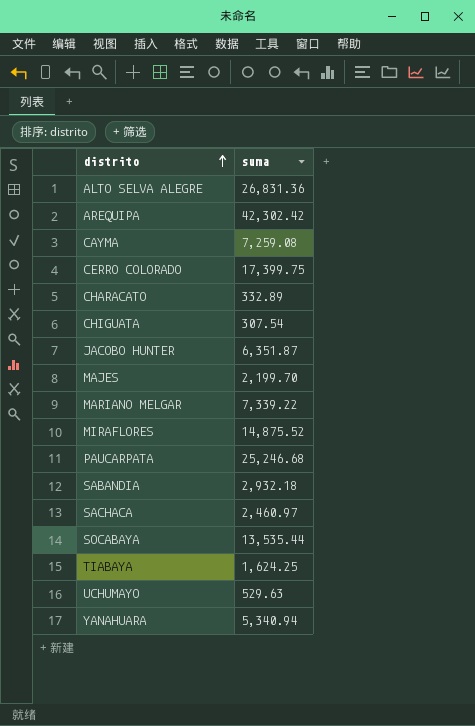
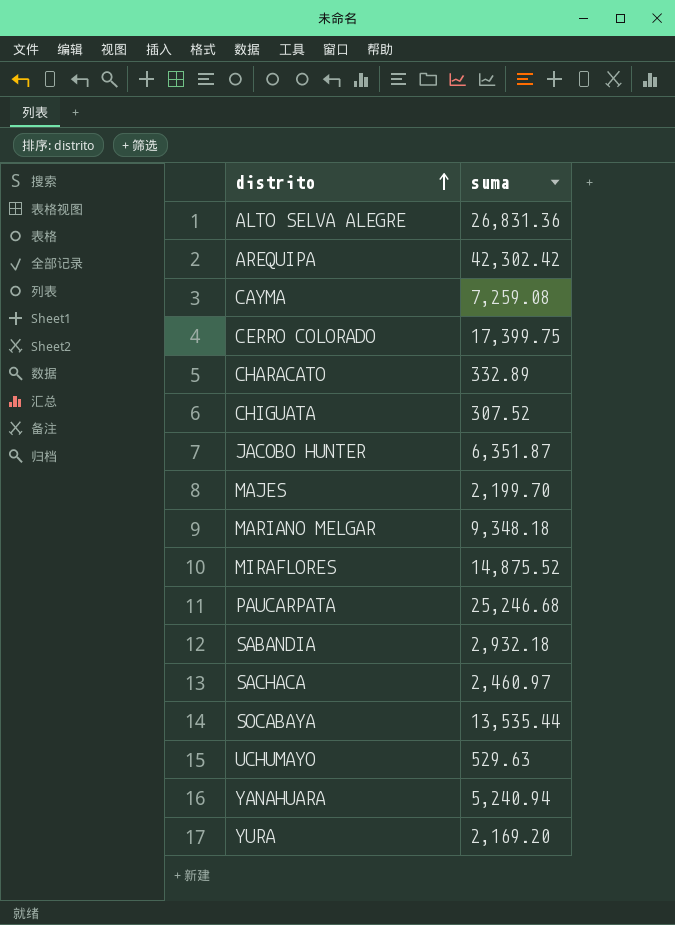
row TIABAYA: 1,624.25 -> none
CHIGUATA | suma: 307.54 -> 307.52
MARIANO MELGAR | suma: 7,339.22 -> 9,348.18
YANAHUARA | suma: 5,340.94 -> 5,240.94
row YURA: none -> 2,169.20

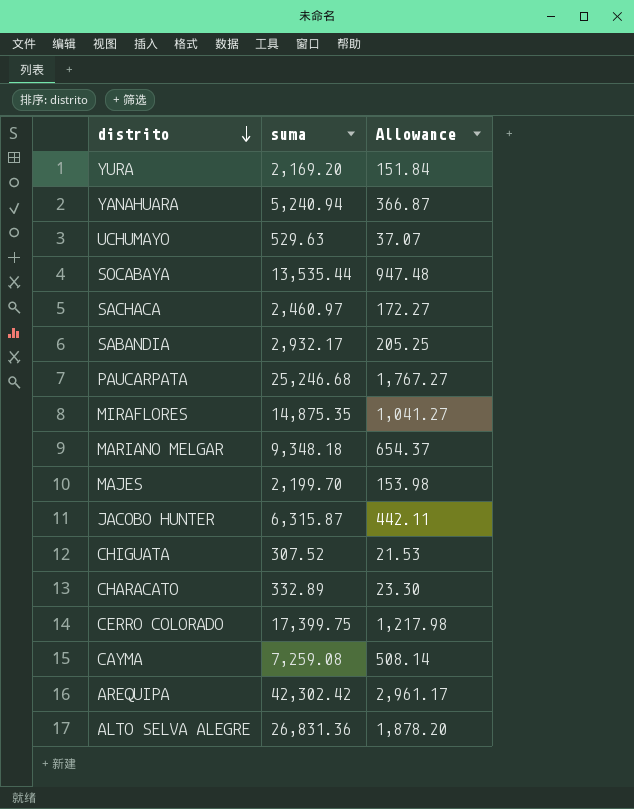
row order: distrito ascending -> distrito descending
column Allowance | formula: none -> [suma] * 0.07
SABANDIA | suma: 2,932.18 -> 2,932.17
MIRAFLORES | suma: 14,875.52 -> 14,875.35
JACOBO HUNTER | suma: 6,351.87 -> 6,315.87

